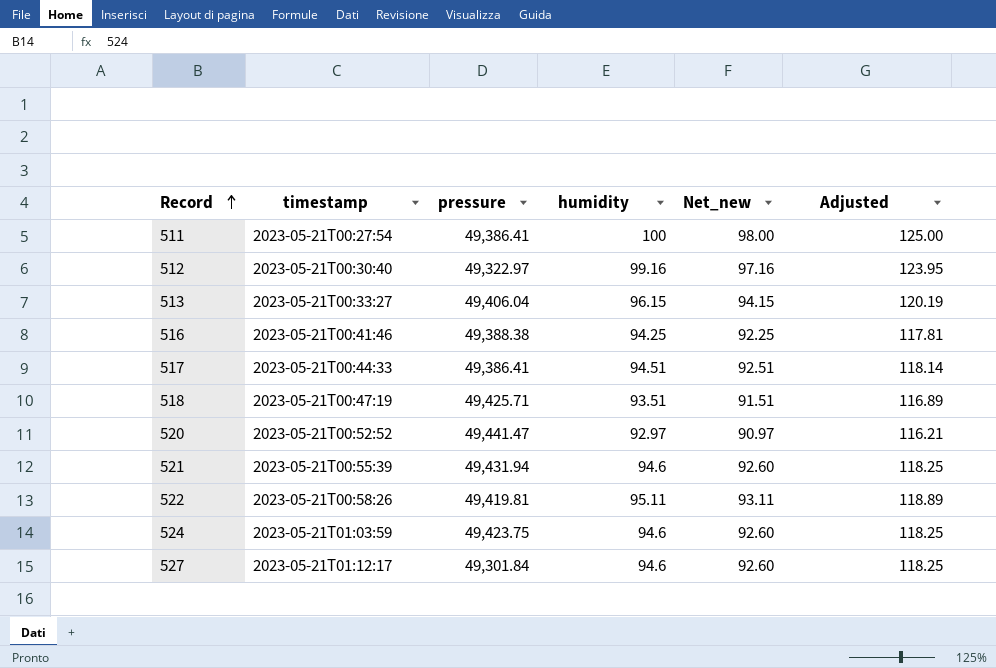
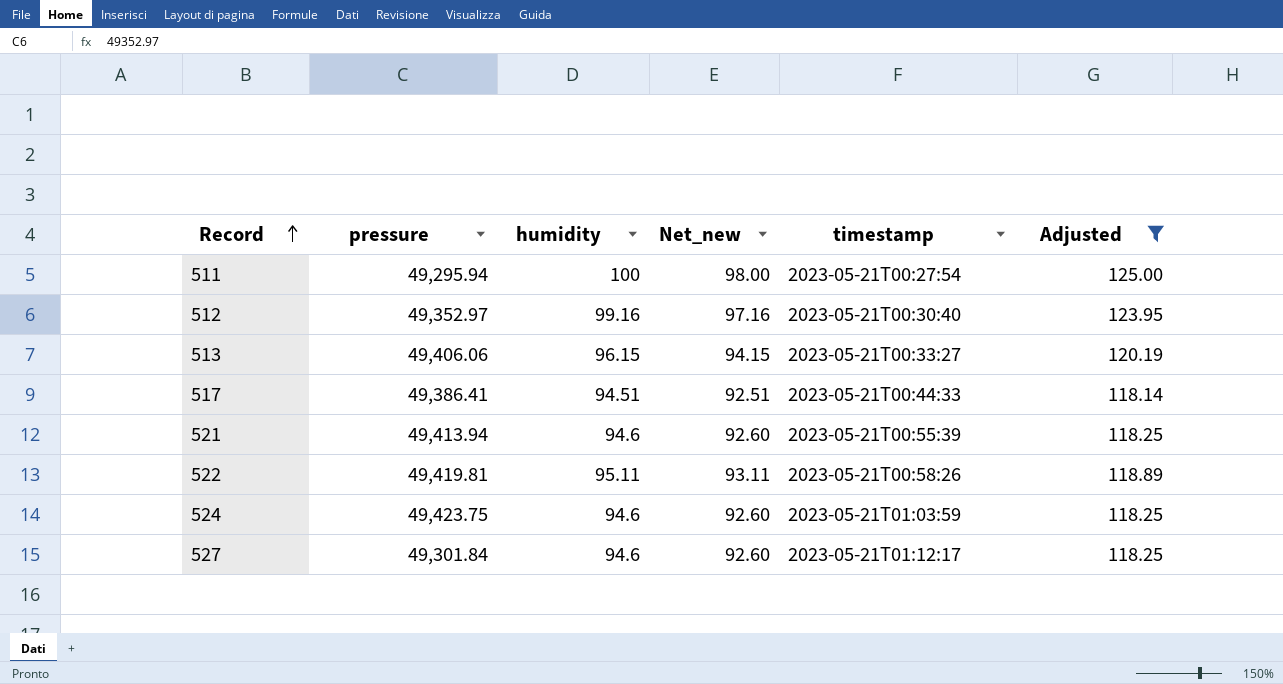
filter: none -> Adjusted >= 118.14
column timestamp | position: 2 -> 5
511 | pressure: 49,386.41 -> 49,295.94
512 | pressure: 49,322.97 -> 49,352.97
513 | pressure: 49,406.04 -> 49,406.06
521 | pressure: 49,431.94 -> 49,413.94

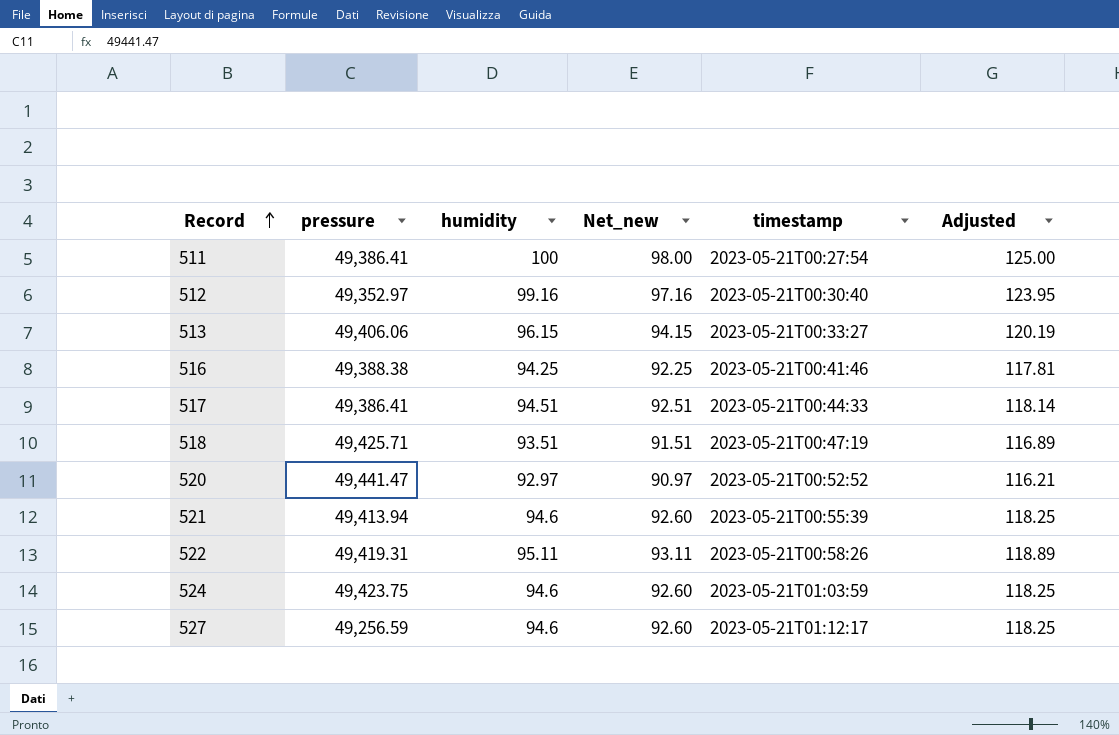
filter: Adjusted >= 118.14 -> none
511 | pressure: 49,295.94 -> 49,386.41
522 | pressure: 49,419.81 -> 49,419.31
527 | pressure: 49,301.84 -> 49,256.59

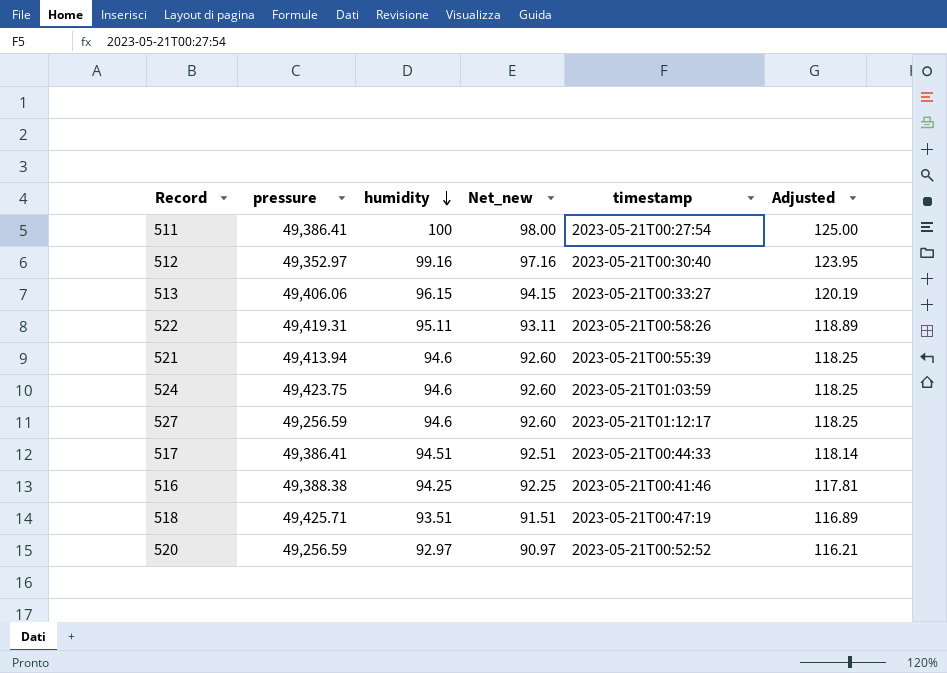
row order: Record ascending -> humidity descending
520 | pressure: 49,441.47 -> 49,256.59

